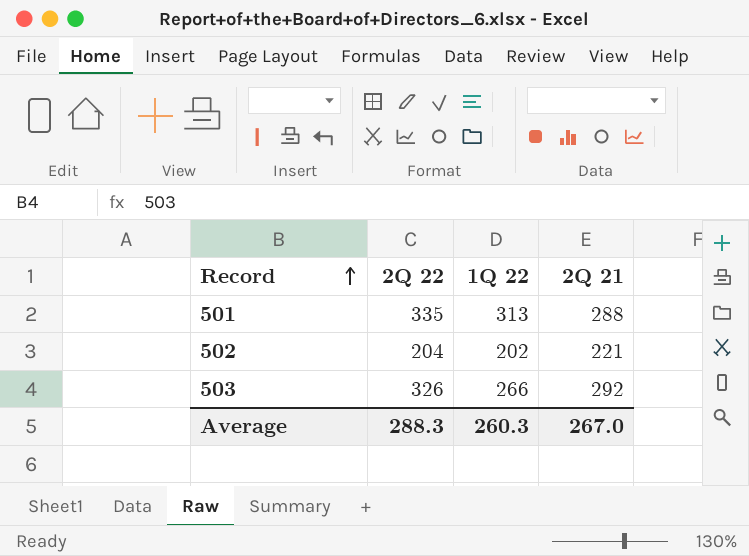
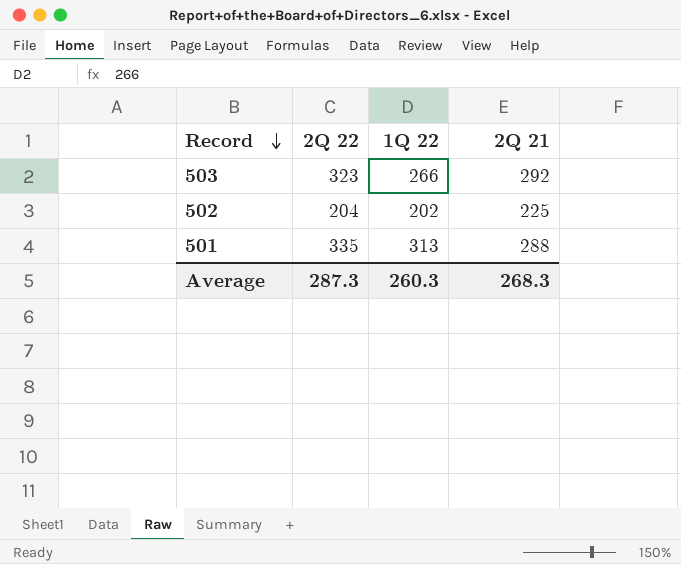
row order: Record ascending -> Record descending
503 | 2Q 22: 326 -> 323
502 | 2Q 21: 221 -> 225
Average | 2Q 22: 288.3 -> 287.3
Average | 2Q 21: 267.0 -> 268.3

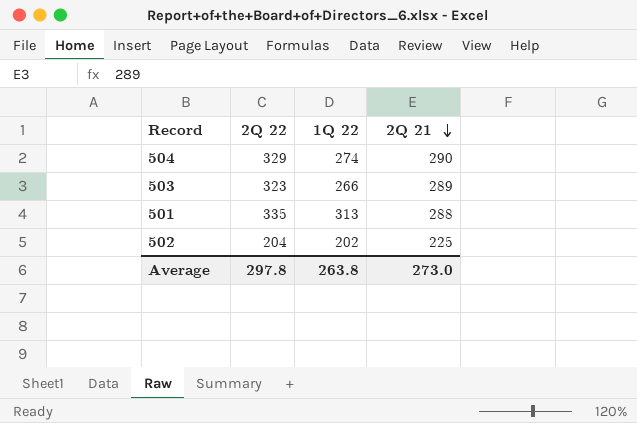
row order: Record descending -> 2Q 21 descending
row 504: none -> 329 | 274 | 290
503 | 2Q 21: 292 -> 289
Average | 2Q 22: 287.3 -> 297.8
Average | 1Q 22: 260.3 -> 263.8
Average | 2Q 21: 268.3 -> 273.0

